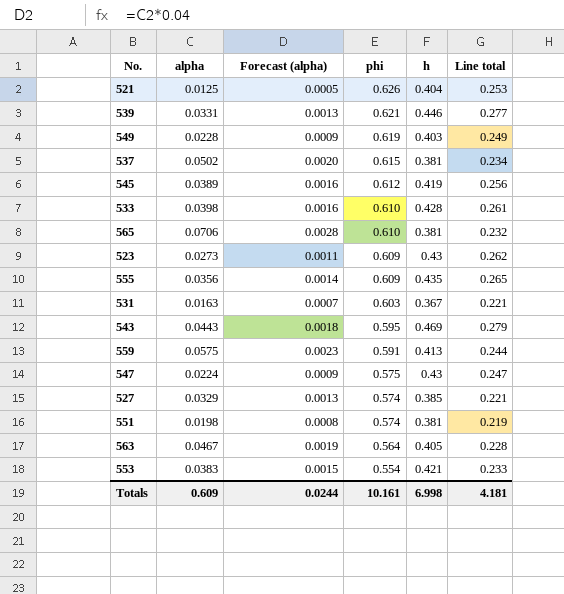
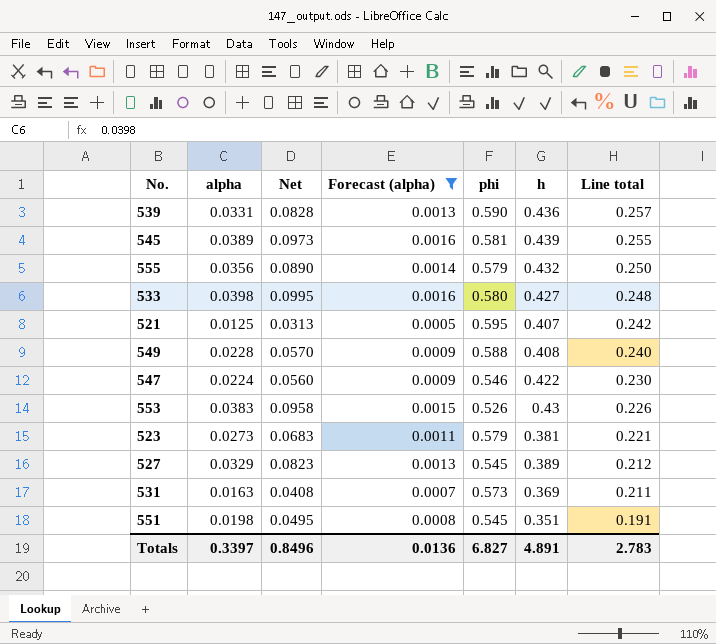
filter: none -> Forecast (alpha) <= 0.0016
row order: phi descending -> Line total descending
column Net | formula: none -> [alpha] * 2.5
539 | phi: 0.621 -> 0.590
539 | h: 0.446 -> 0.436
539 | Line total: 0.277 -> 0.257
545 | phi: 0.612 -> 0.581
545 | h: 0.419 -> 0.439
545 | Line total: 0.256 -> 0.255
555 | phi: 0.609 -> 0.579
555 | h: 0.435 -> 0.432
555 | Line total: 0.265 -> 0.250
533 | phi: 0.610 -> 0.580
533 | h: 0.428 -> 0.427
533 | Line total: 0.261 -> 0.248
521 | phi: 0.626 -> 0.595
521 | h: 0.404 -> 0.407
521 | Line total: 0.253 -> 0.242
549 | phi: 0.619 -> 0.588
549 | h: 0.403 -> 0.408
549 | Line total: 0.249 -> 0.240
547 | phi: 0.575 -> 0.546
547 | h: 0.43 -> 0.422
547 | Line total: 0.247 -> 0.230
553 | phi: 0.554 -> 0.526
553 | h: 0.421 -> 0.43
553 | Line total: 0.233 -> 0.226
523 | phi: 0.609 -> 0.579
523 | h: 0.43 -> 0.381
523 | Line total: 0.262 -> 0.221
527 | phi: 0.574 -> 0.545
527 | h: 0.385 -> 0.389
527 | Line total: 0.221 -> 0.212
531 | phi: 0.603 -> 0.573
531 | h: 0.367 -> 0.369
531 | Line total: 0.221 -> 0.211
551 | phi: 0.574 -> 0.545
551 | h: 0.381 -> 0.351
551 | Line total: 0.219 -> 0.191
Totals | alpha: 0.609 -> 0.3397
Totals | Forecast (alpha): 0.0244 -> 0.0136
Totals | phi: 10.161 -> 6.827
Totals | h: 6.998 -> 4.891
Totals | Line total: 4.181 -> 2.783

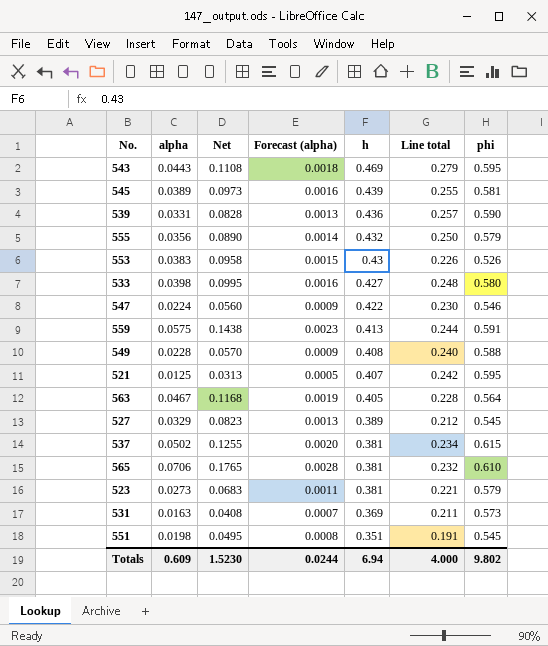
filter: Forecast (alpha) <= 0.0016 -> none
row order: Line total descending -> h descending
column phi | position: 5 -> 7
Totals | alpha: 0.3397 -> 0.609
Totals | Net: 0.8496 -> 1.5230
Totals | Forecast (alpha): 0.0136 -> 0.0244
Totals | h: 4.891 -> 6.94
Totals | Line total: 2.783 -> 4.000
Totals | phi: 6.827 -> 9.802

